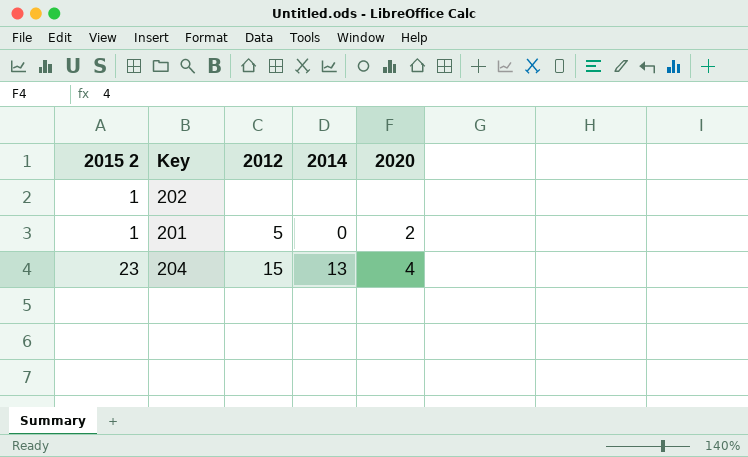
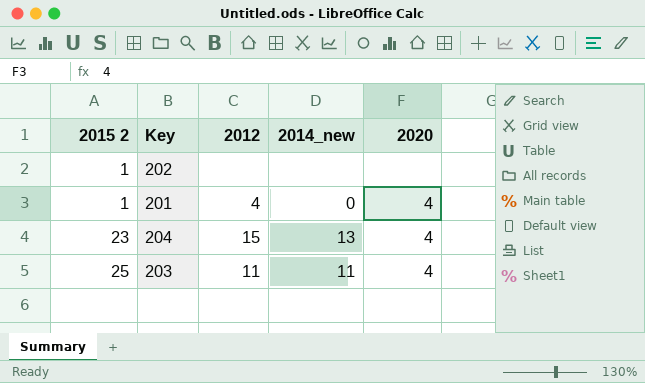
column name: 2014 -> 2014_new
201 | 2012: 5 -> 4
201 | 2020: 2 -> 4
row 203: none -> 25 | 11 | 11 | 4

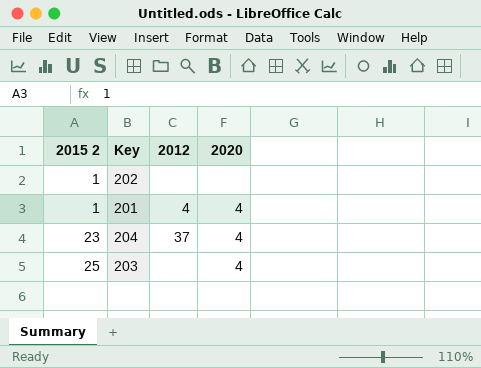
column 2014_new | position: 4 -> none
204 | 2012: 15 -> 37
203 | 2012: 11 -> none

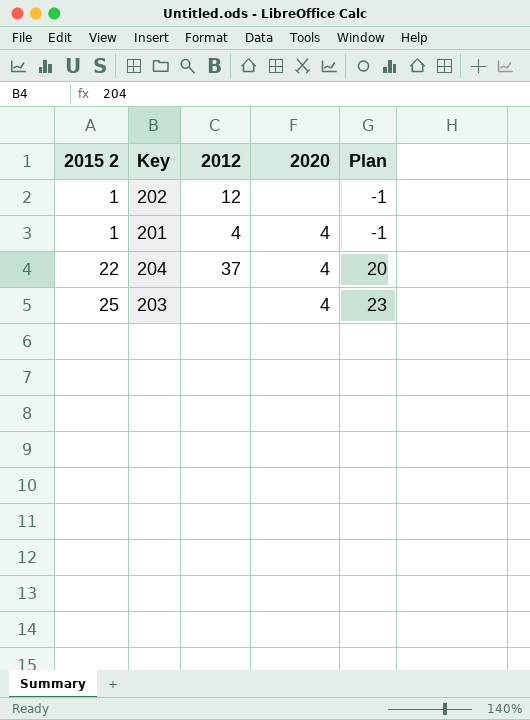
column Plan | formula: none -> [2015 2] - 2
202 | 2012: none -> 12
204 | 2015 2: 23 -> 22

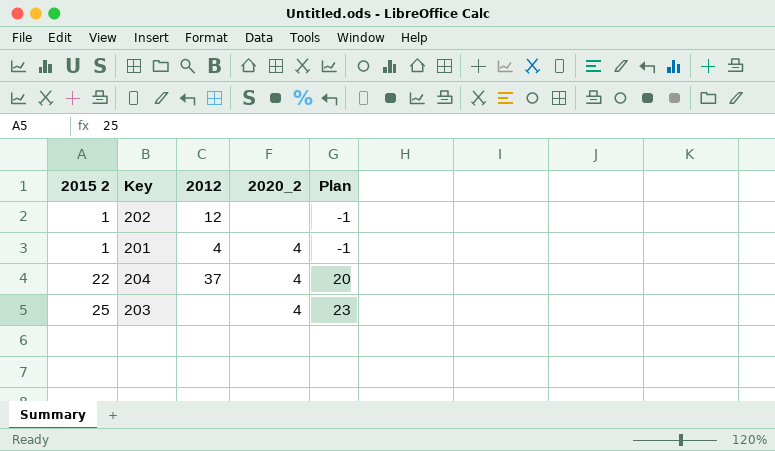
column name: 2020 -> 2020_2

